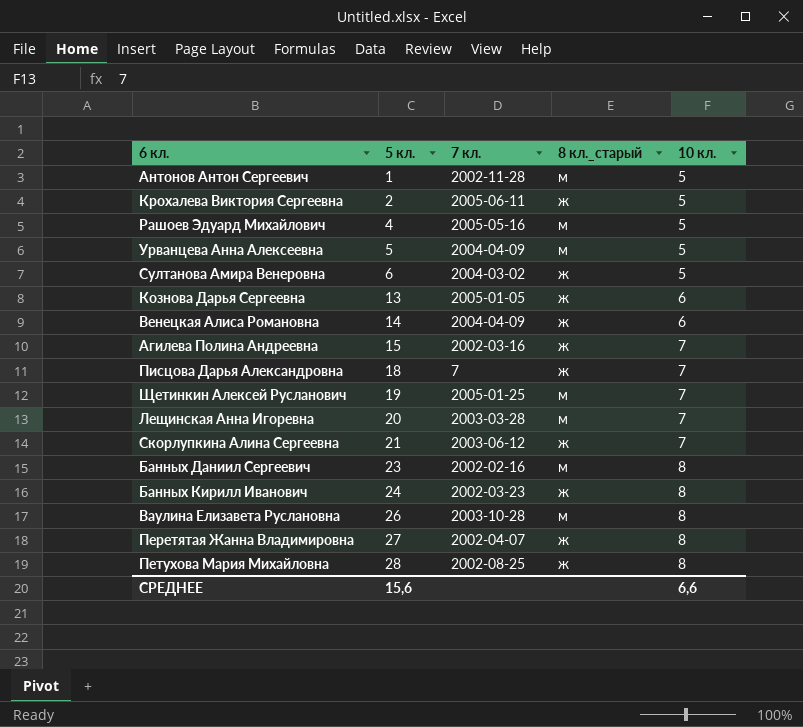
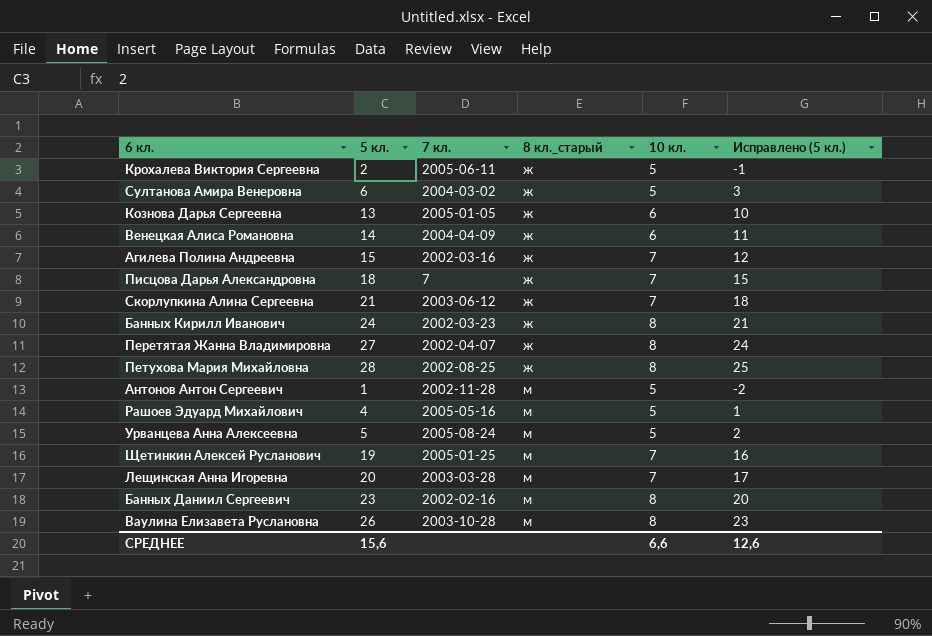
row order: 5 кл. ascending -> 8 кл._старый ascending
column Исправлено (5 кл.) | formula: none -> [5 кл.] - 3
Урванцева Анна Алексеевна | 7 кл.: 2004-04-09 -> 2005-08-24

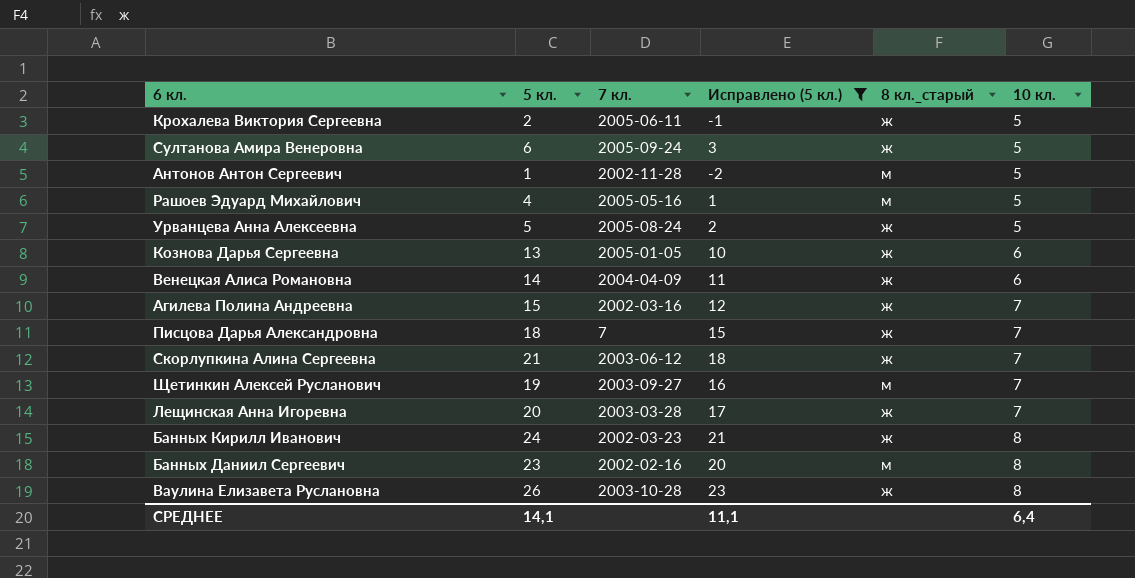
filter: none -> Исправлено (5 кл.) <= 23
row order: 8 кл._старый ascending -> 10 кл. ascending
column Исправлено (5 кл.) | position: 6 -> 4
Султанова Амира Венеровна | 7 кл.: 2004-03-02 -> 2005-09-24
Урванцева Анна Алексеевна | 8 кл._старый: м -> ж
Щетинкин Алексей Русланович | 7 кл.: 2005-01-25 -> 2003-09-27
Лещинская Анна Игоревна | 8 кл._старый: м -> ж
Ваулина Елизавета Руслановна | 8 кл._старый: м -> ж
СРЕДНЕЕ | 5 кл.: 15,6 -> 14,1
СРЕДНЕЕ | Исправлено (5 кл.): 12,6 -> 11,1
СРЕДНЕЕ | 10 кл.: 6,6 -> 6,4

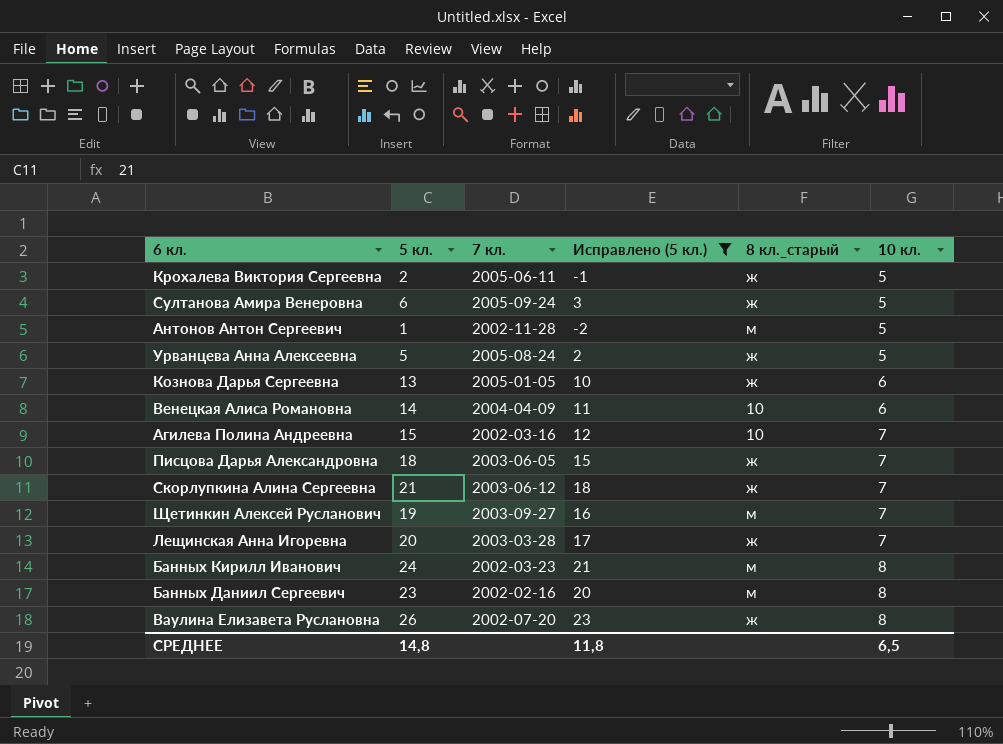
row Рашоев Эдуард Михайлович: 4 | 2005-05-16 | 1 | м | 5 -> none
Венецкая Алиса Романовна | 8 кл._старый: ж -> 10
Агилева Полина Андреевна | 8 кл._старый: ж -> 10
Писцова Дарья Александровна | 7 кл.: 7 -> 2003-06-05
Банных Кирилл Иванович | 8 кл._старый: ж -> м
Ваулина Елизавета Руслановна | 7 кл.: 2003-10-28 -> 2002-07-20
СРЕДНЕЕ | 5 кл.: 14,1 -> 14,8
СРЕДНЕЕ | Исправлено (5 кл.): 11,1 -> 11,8
СРЕДНЕЕ | 10 кл.: 6,4 -> 6,5

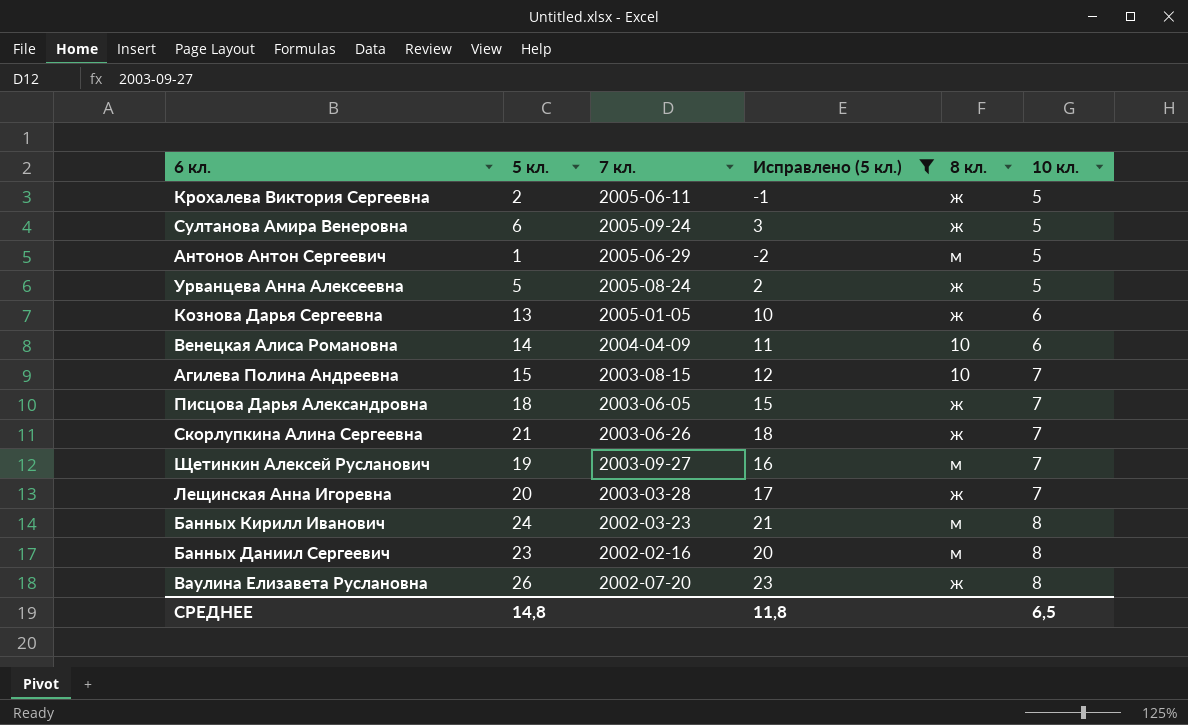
column name: 8 кл._старый -> 8 кл.
Антонов Антон Сергеевич | 7 кл.: 2002-11-28 -> 2005-06-29
Агилева Полина Андреевна | 7 кл.: 2002-03-16 -> 2003-08-15
Скорлупкина Алина Сергеевна | 7 кл.: 2003-06-12 -> 2003-06-26

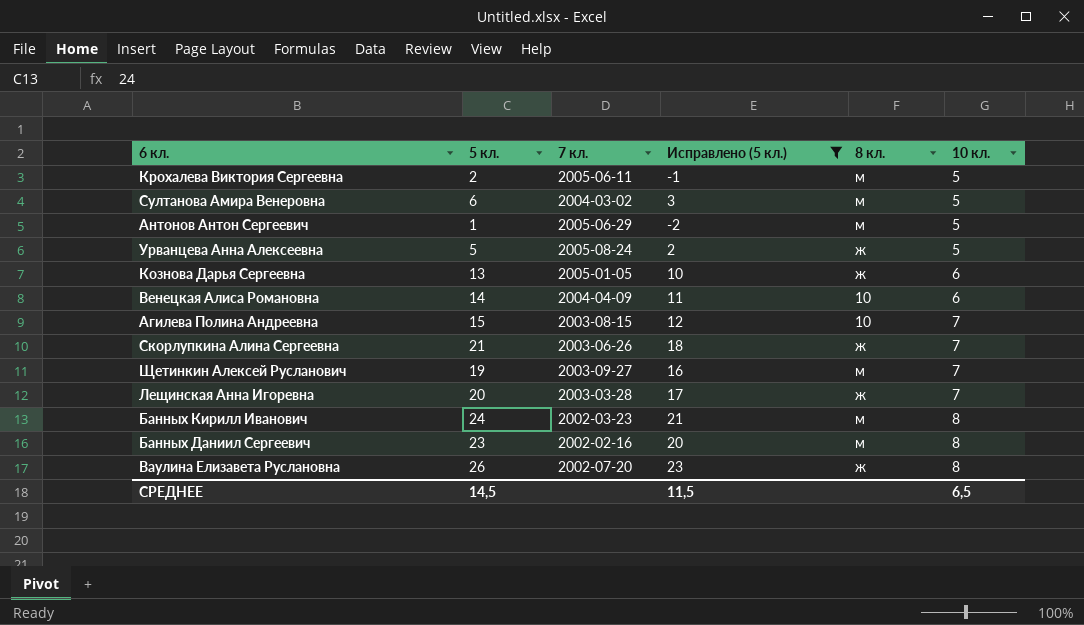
row Писцова Дарья Александровна: 18 | 2003-06-05 | 15 | ж | 7 -> none
Крохалева Виктория Сергеевна | 8 кл.: ж -> м
Султанова Амира Венеровна | 7 кл.: 2005-09-24 -> 2004-03-02
Султанова Амира Венеровна | 8 кл.: ж -> м
СРЕДНЕЕ | 5 кл.: 14,8 -> 14,5
СРЕДНЕЕ | Исправлено (5 кл.): 11,8 -> 11,5

